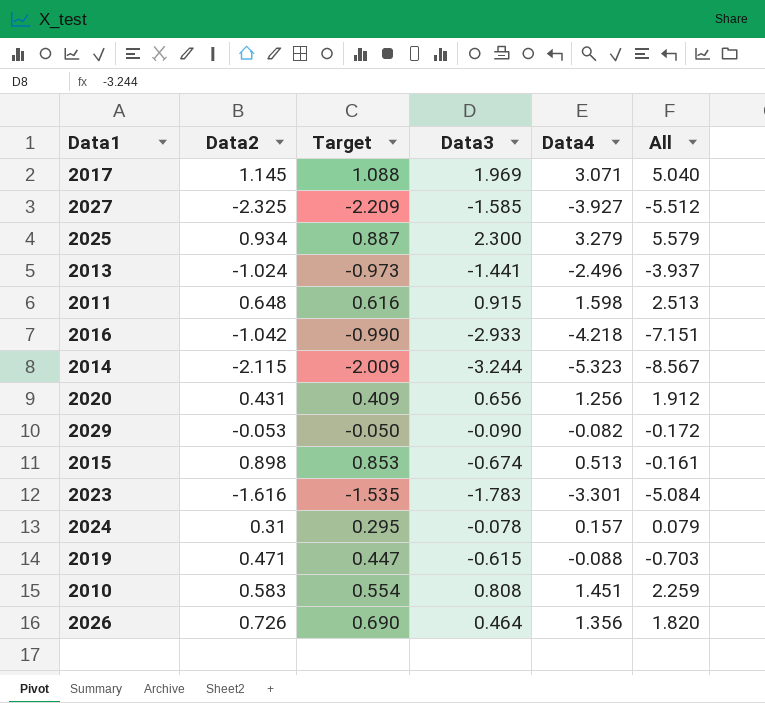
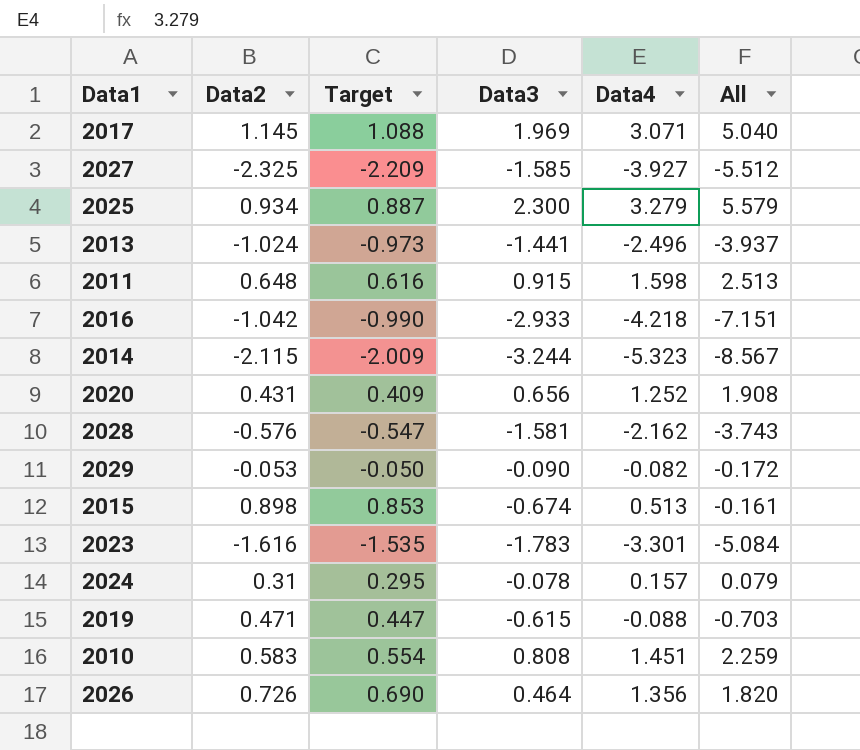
2020 | Data4: 1.256 -> 1.252
2020 | All: 1.912 -> 1.908
row 2028: none -> -0.576 | -0.547 | -1.581 | -2.162 | -3.743

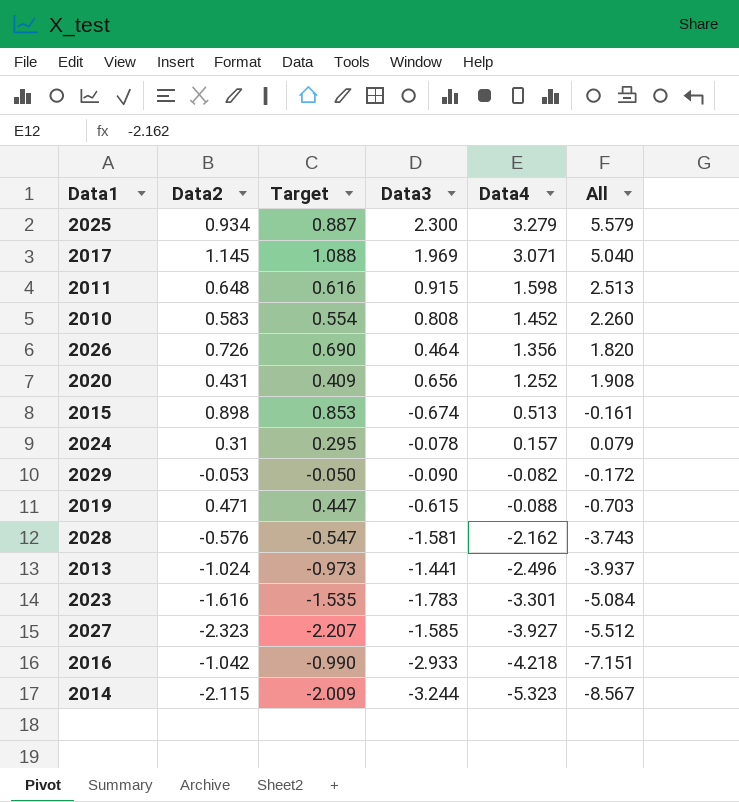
row order: none -> Data4 descending
2010 | Data4: 1.451 -> 1.452
2010 | All: 2.259 -> 2.260
2027 | Data2: -2.325 -> -2.323
2027 | Target: -2.209 -> -2.207

